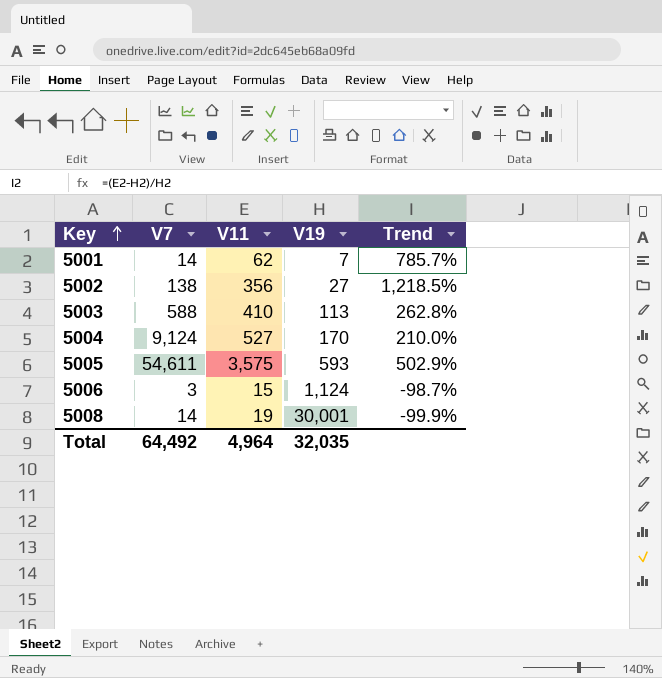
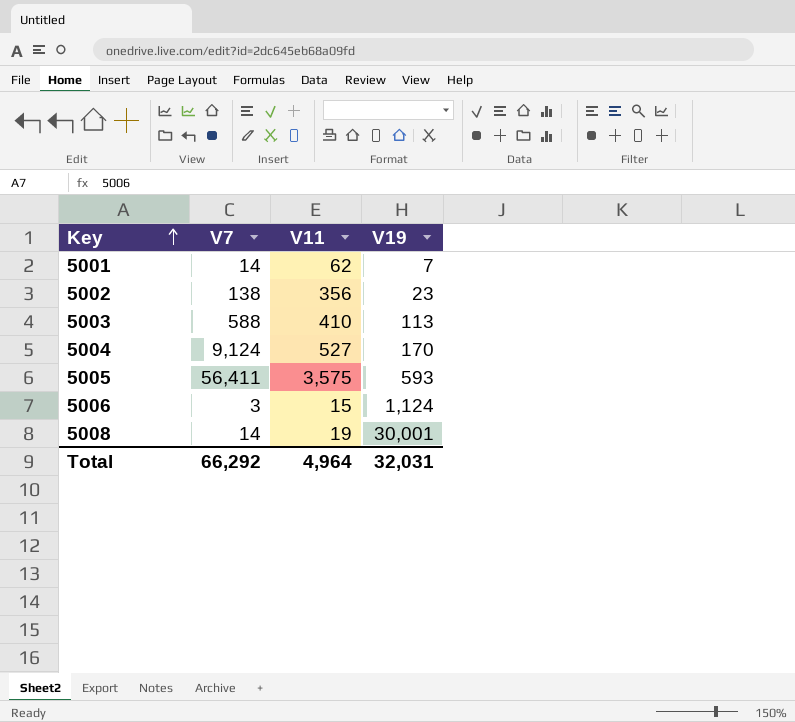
column Trend | formula: ([V11] - [V19]) / [V19] -> none
5002 | V19: 27 -> 23
5005 | V7: 54,611 -> 56,411
Total | V7: 64,492 -> 66,292
Total | V19: 32,035 -> 32,031

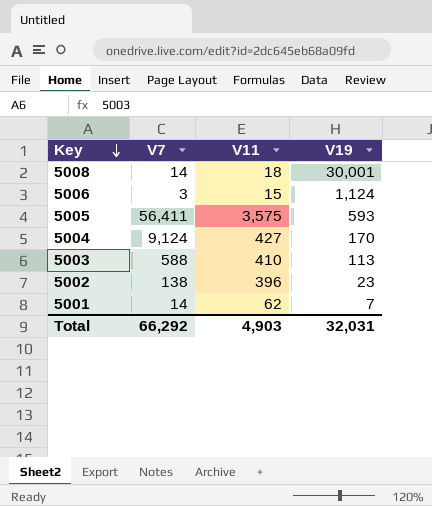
row order: Key ascending -> Key descending
5008 | V11: 19 -> 18
5004 | V11: 527 -> 427
5002 | V11: 356 -> 396
Total | V11: 4,964 -> 4,903

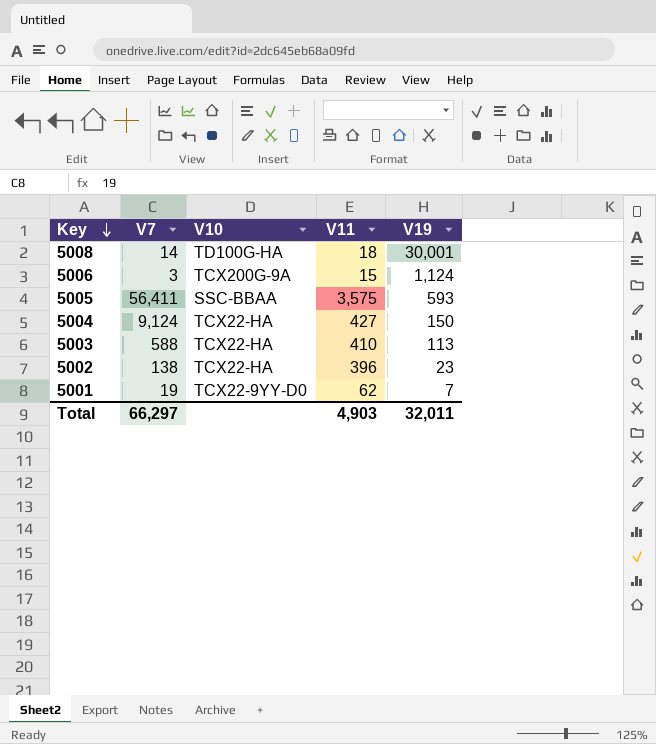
column V10 | position: none -> 3
5004 | V19: 170 -> 150
5001 | V7: 14 -> 19
Total | V7: 66,292 -> 66,297
Total | V19: 32,031 -> 32,011

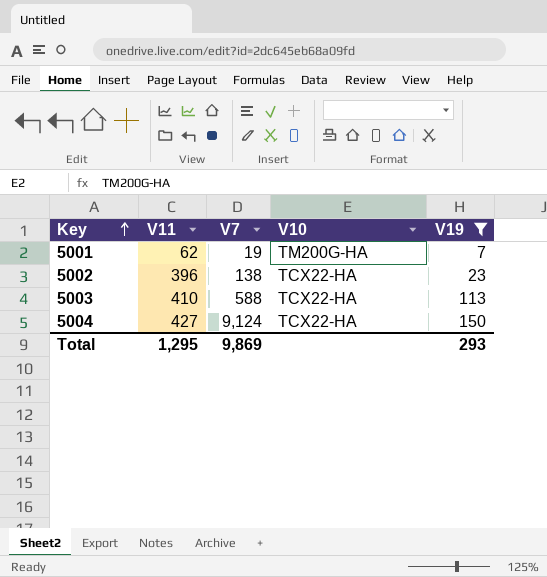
filter: none -> V19 <= 150
row order: Key descending -> Key ascending
column V11 | position: 4 -> 2
5001 | V10: TCX22-9YY-D0 -> TM200G-HA
Total | V11: 4,903 -> 1,295
Total | V7: 66,297 -> 9,869
Total | V19: 32,011 -> 293

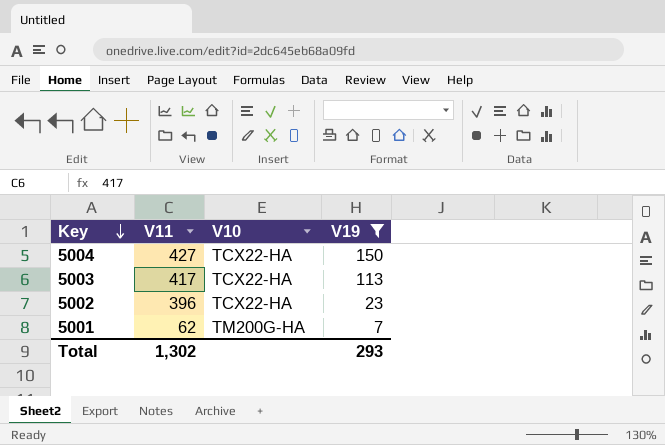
row order: Key ascending -> Key descending
column V7 | position: 3 -> none
5003 | V11: 410 -> 417
Total | V11: 1,295 -> 1,302

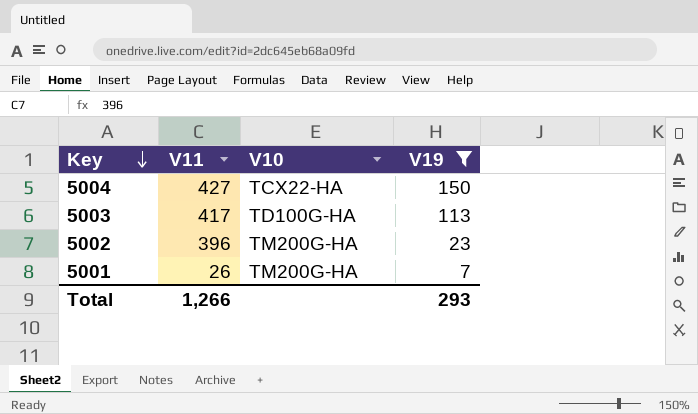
5003 | V10: TCX22-HA -> TD100G-HA
5002 | V10: TCX22-HA -> TM200G-HA
5001 | V11: 62 -> 26
Total | V11: 1,302 -> 1,266

